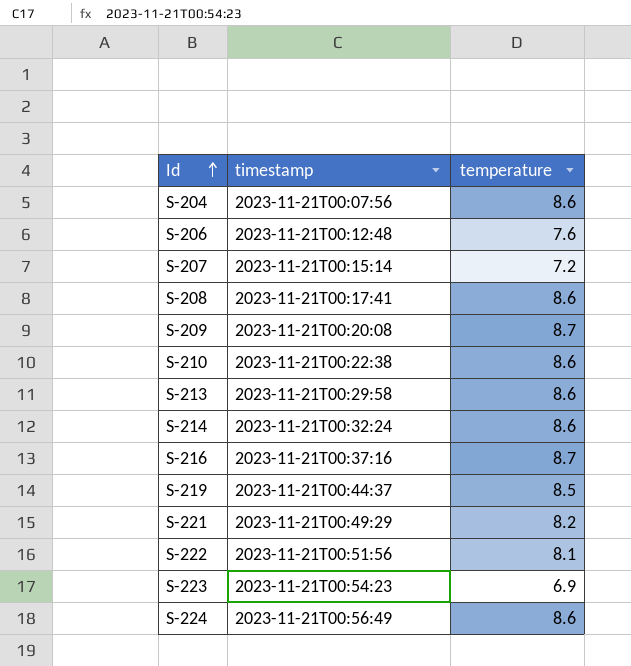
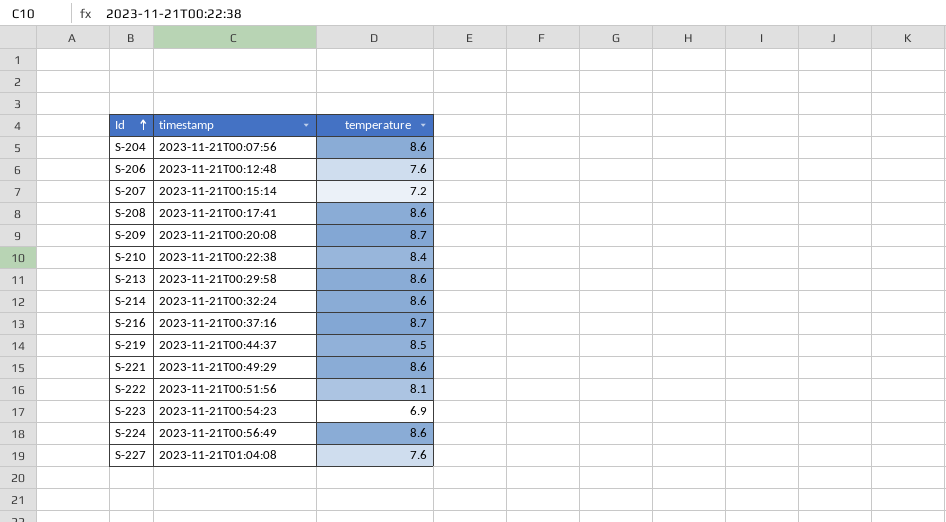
S-210 | temperature: 8.6 -> 8.4
S-221 | temperature: 8.2 -> 8.6
row S-227: none -> 2023-11-21T01:04:08 | 7.6

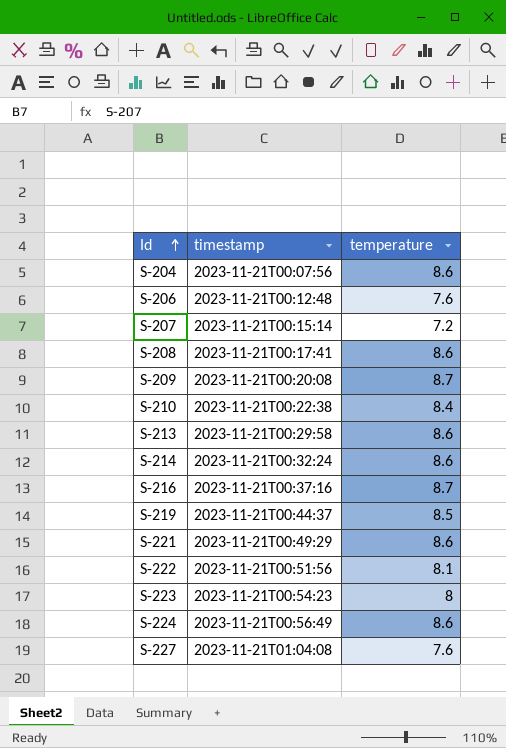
S-223 | temperature: 6.9 -> 8

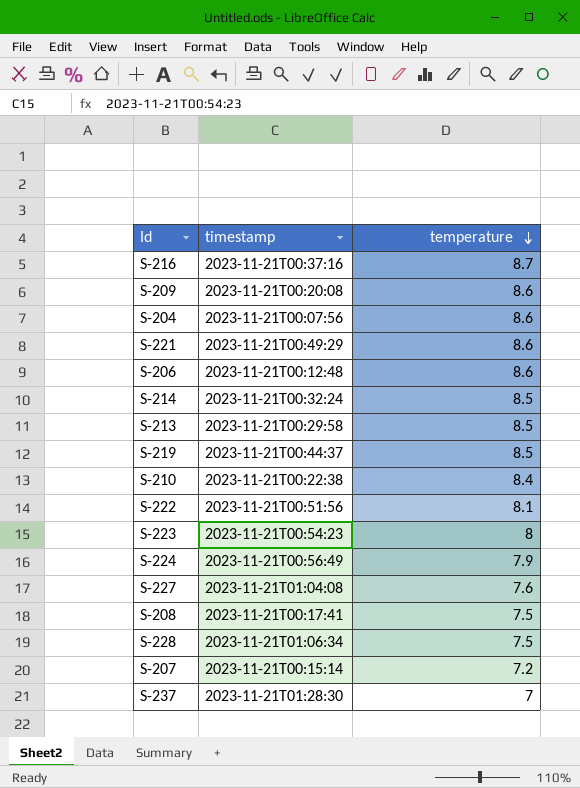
row order: Id ascending -> temperature descending
S-209 | temperature: 8.7 -> 8.6
S-206 | temperature: 7.6 -> 8.6
S-214 | temperature: 8.6 -> 8.5
S-213 | temperature: 8.6 -> 8.5
S-224 | temperature: 8.6 -> 7.9
S-208 | temperature: 8.6 -> 7.5
row S-228: none -> 2023-11-21T01:06:34 | 7.5
row S-237: none -> 2023-11-21T01:28:30 | 7

